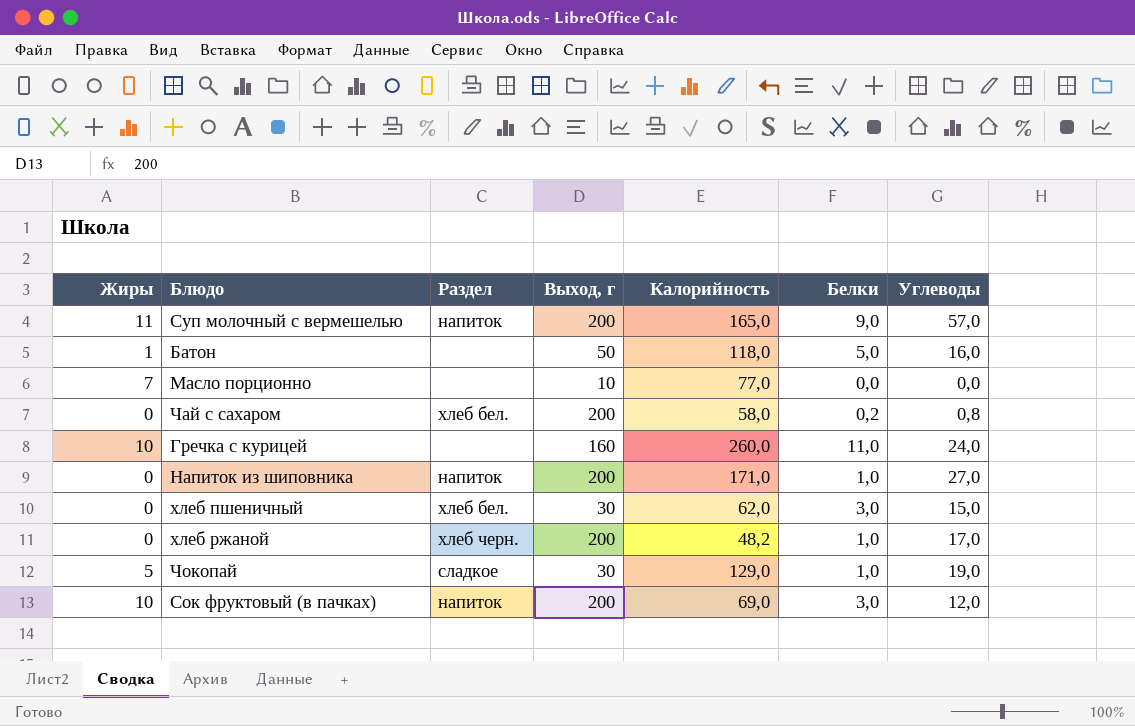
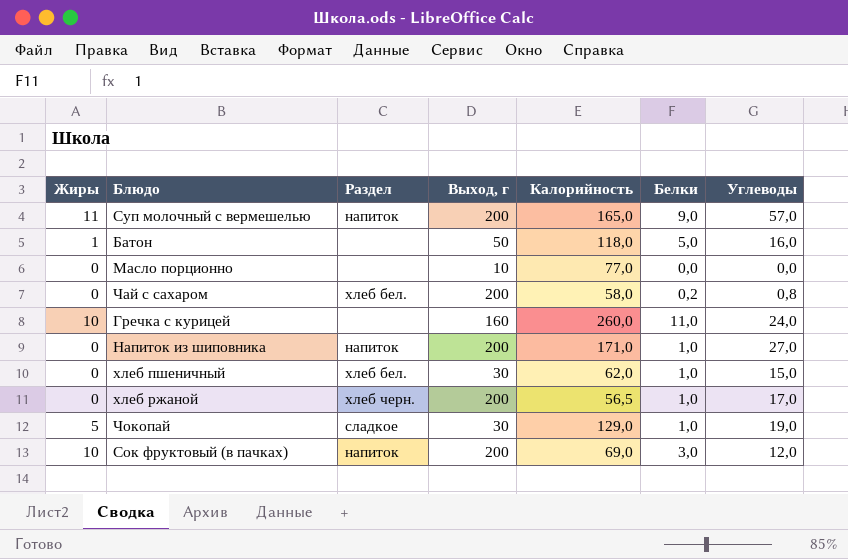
Масло порционно | Жиры: 7 -> 0
хлеб пшеничный | Белки: 3,0 -> 1,0
хлеб ржаной | Калорийность: 48,2 -> 56,5

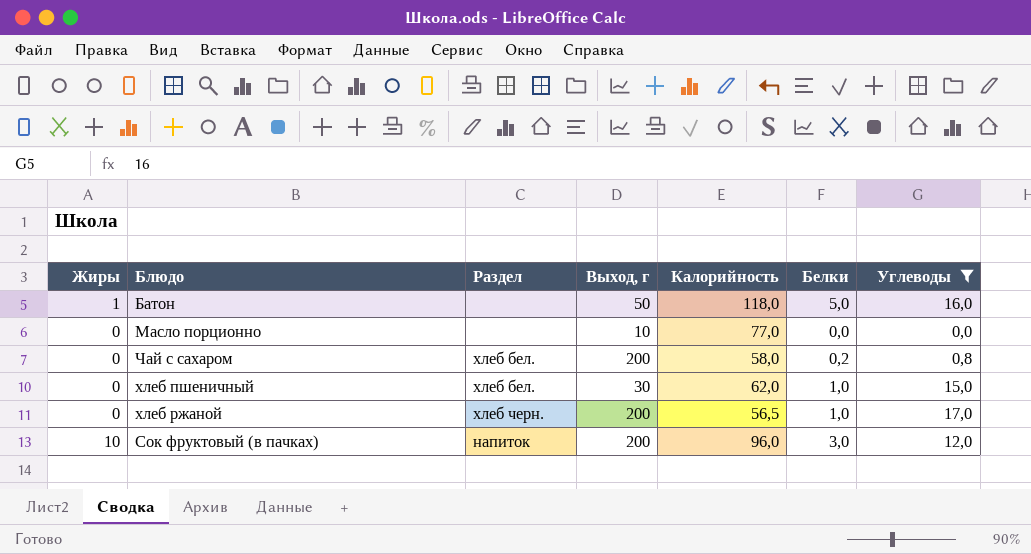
filter: none -> Углеводы <= 17,0
Сок фруктовый (в пачках) | Калорийность: 69,0 -> 96,0

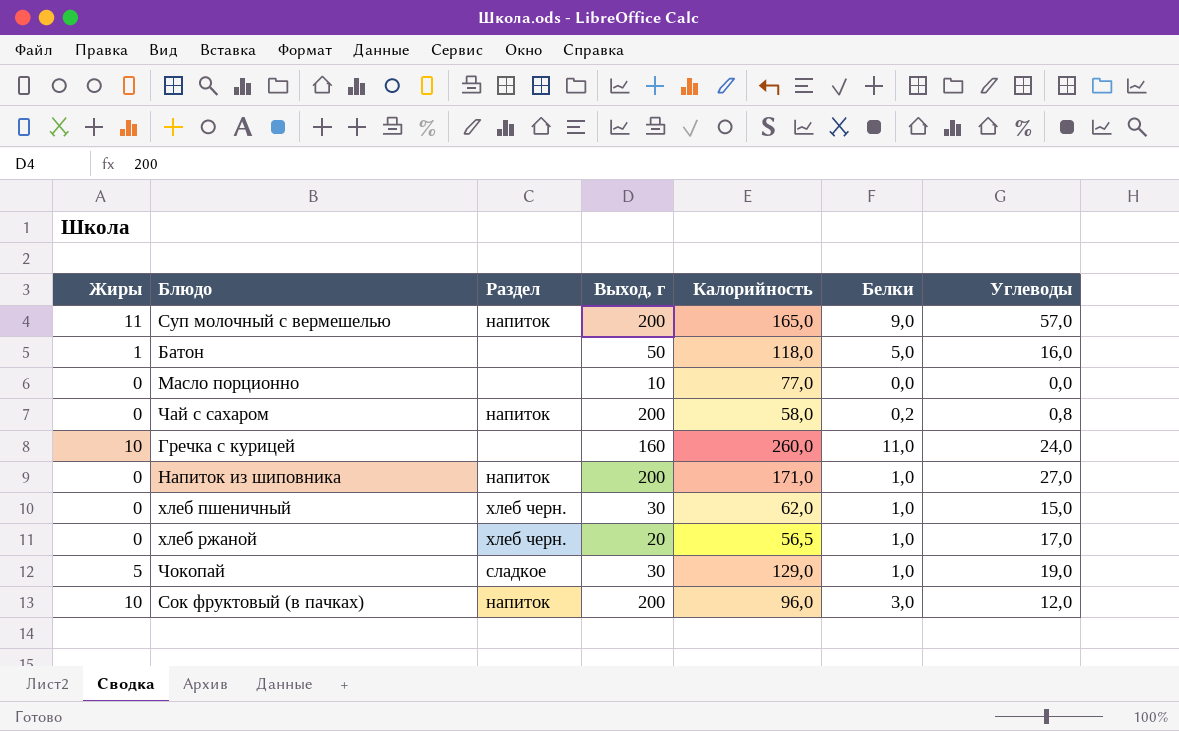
filter: Углеводы <= 17,0 -> none
Чай с сахаром | Раздел: хлеб бел. -> напиток
хлеб пшеничный | Раздел: хлеб бел. -> хлеб черн.
хлеб ржаной | Выход, г: 200 -> 20

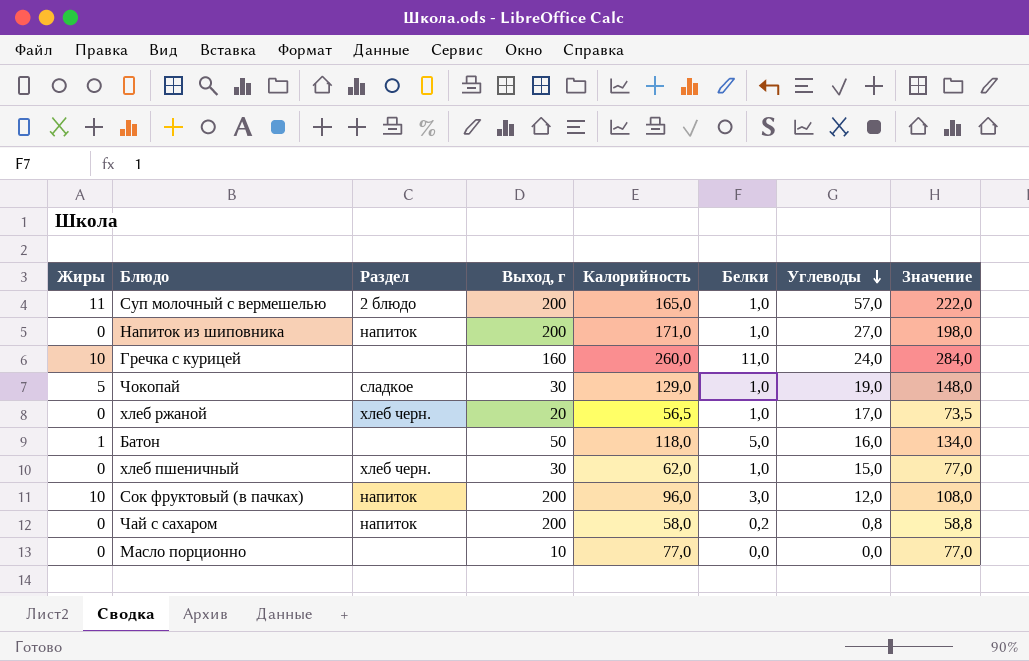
row order: none -> Углеводы descending
column Значение | formula: none -> [Калорийность] + [Углеводы]
Суп молочный с вермешелью | Раздел: напиток -> 2 блюдо
Суп молочный с вермешелью | Белки: 9,0 -> 1,0

